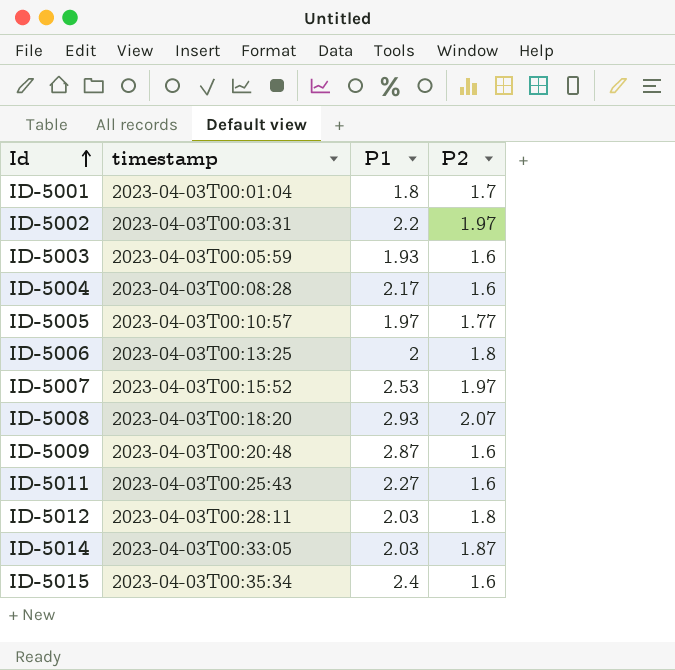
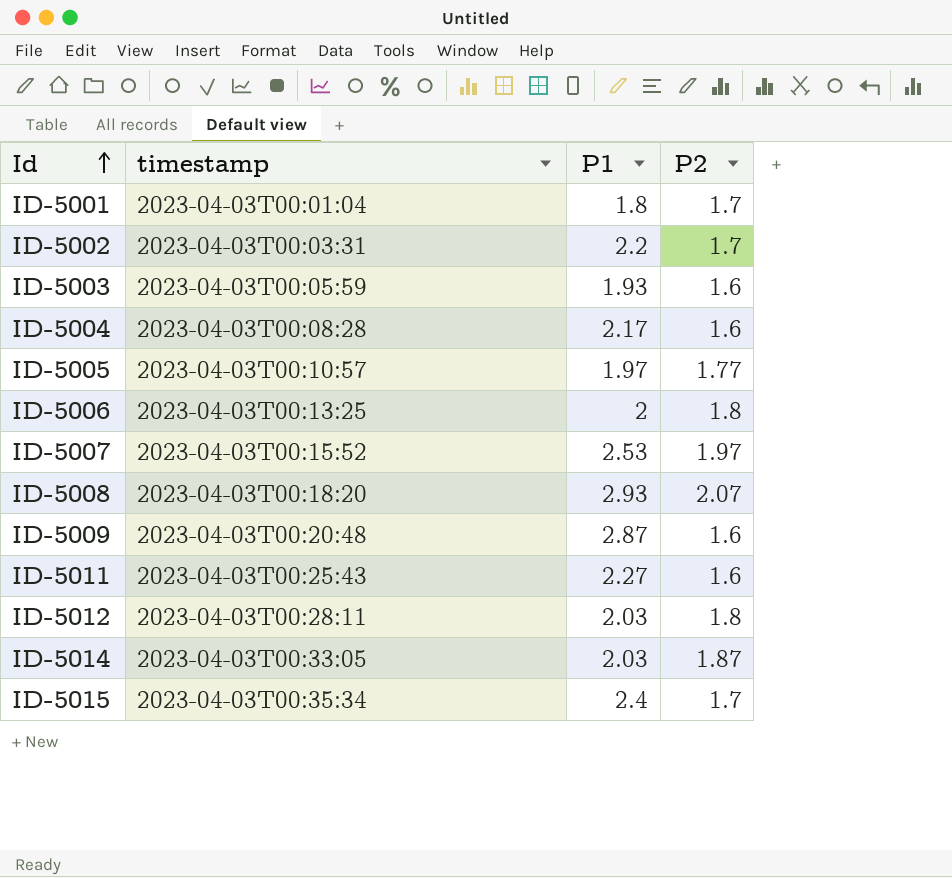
ID-5002 | P2: 1.97 -> 1.7
ID-5015 | P2: 1.6 -> 1.7

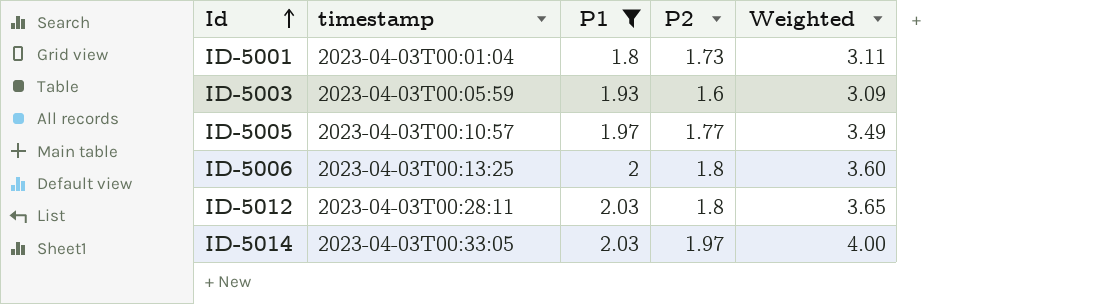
filter: none -> P1 <= 2.03
column Weighted | formula: none -> [P1] * [P2]
ID-5001 | P2: 1.7 -> 1.73
ID-5014 | P2: 1.87 -> 1.97

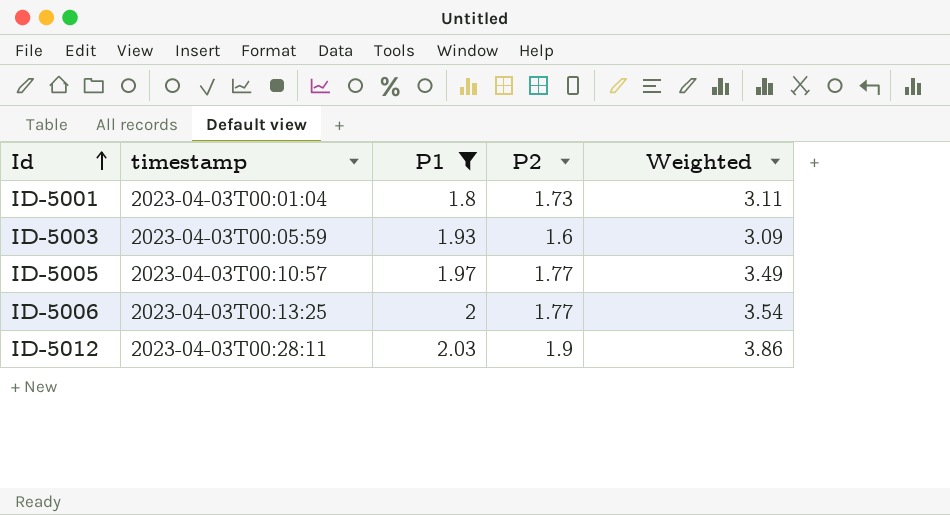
row ID-5014: 2023-04-03T00:33:05 | 2.03 | 1.97 | 4.00 -> none
ID-5006 | P2: 1.8 -> 1.77
ID-5006 | Weighted: 3.60 -> 3.54
ID-5012 | P2: 1.8 -> 1.9
ID-5012 | Weighted: 3.65 -> 3.86

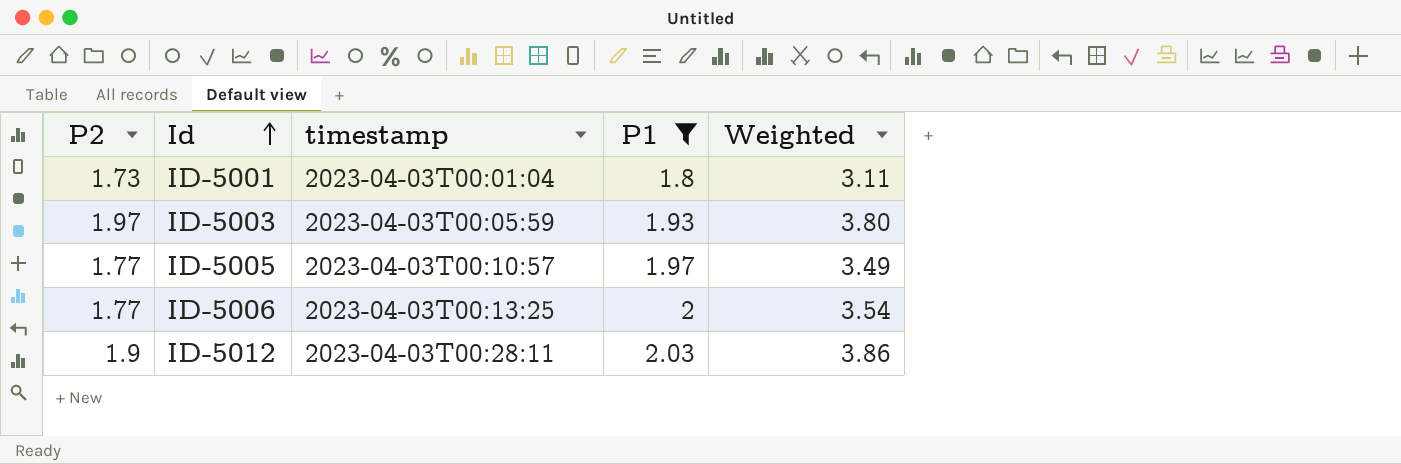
column P2 | position: 4 -> 1
ID-5003 | P2: 1.6 -> 1.97
ID-5003 | Weighted: 3.09 -> 3.80

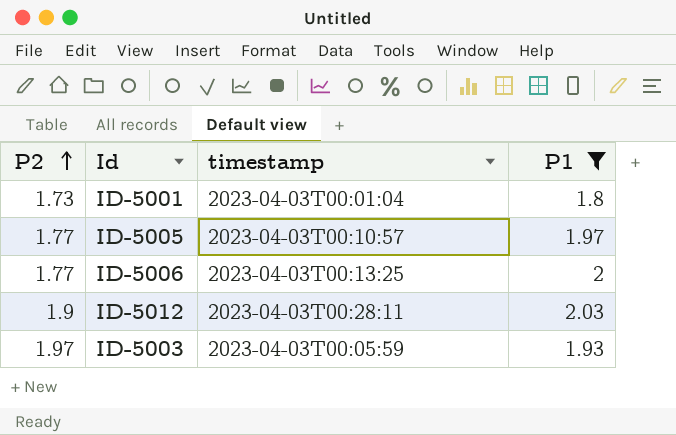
row order: Id ascending -> P2 ascending
column Weighted | formula: [P2] * [P1] -> none

